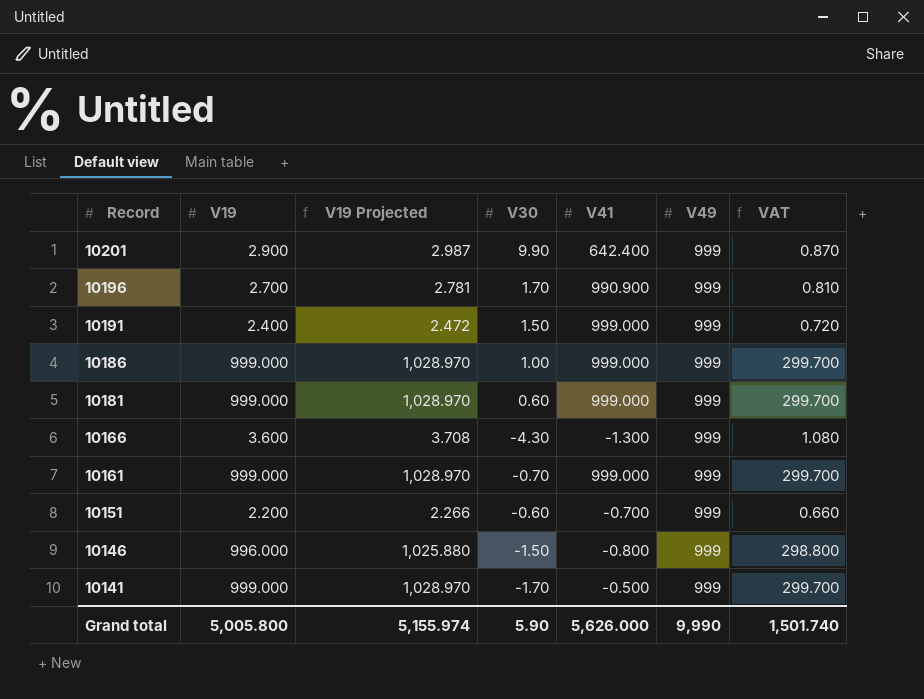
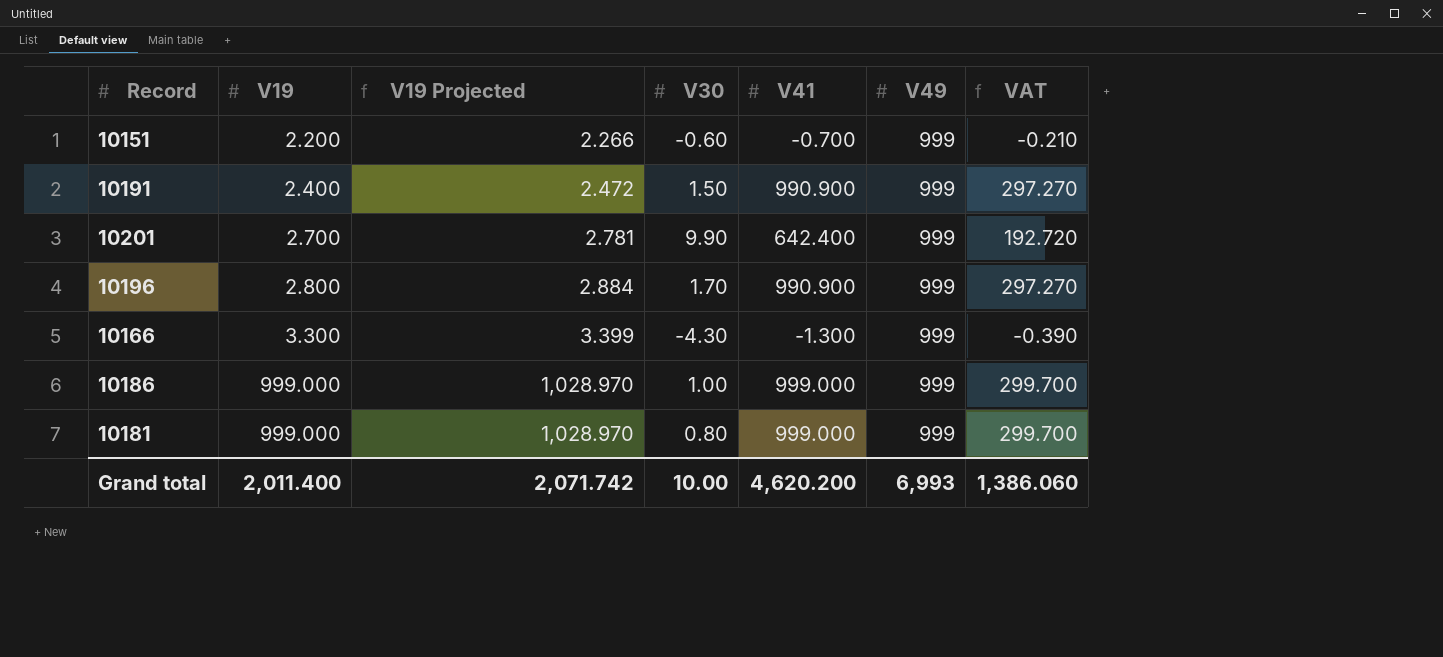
row order: Record descending -> V19 ascending
column VAT | formula: [V19] * 0.3 -> [V41] * 0.3
row 10161: 999.000 | 1,028.970 | -0.70 | 999.000 | 999 | 299.700 -> none
row 10146: 996.000 | 1,025.880 | -1.50 | -0.800 | 999 | 298.800 -> none
row 10141: 999.000 | 1,028.970 | -1.70 | -0.500 | 999 | 299.700 -> none
10191 | V41: 999.000 -> 990.900
10201 | V19: 2.900 -> 2.700
10201 | V19 Projected: 2.987 -> 2.781
10196 | V19: 2.700 -> 2.800
10196 | V19 Projected: 2.781 -> 2.884
10166 | V19: 3.600 -> 3.300
10166 | V19 Projected: 3.708 -> 3.399
10181 | V30: 0.60 -> 0.80
Grand total | V19: 5,005.800 -> 2,011.400
Grand total | V19 Projected: 5,155.974 -> 2,071.742
Grand total | V30: 5.90 -> 10.00
Grand total | V41: 5,626.000 -> 4,620.200
Grand total | V49: 9,990 -> 6,993
Grand total | VAT: 1,501.740 -> 1,386.060

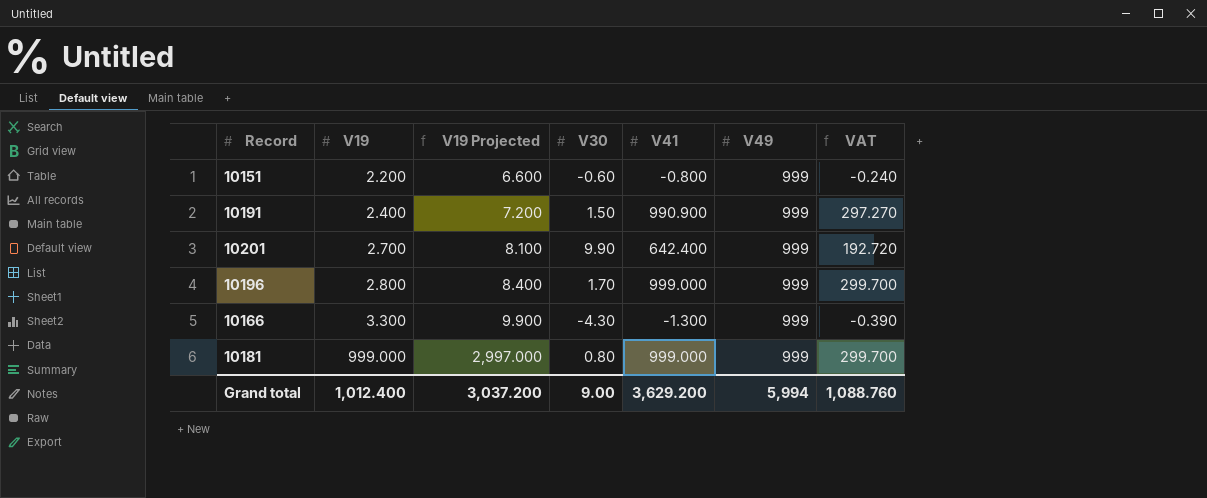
column V19 Projected | formula: [V19] * 1.03 -> [V19] * 3
row 10186: 999.000 | 1,028.970 | 1.00 | 999.000 | 999 | 299.700 -> none
10151 | V41: -0.700 -> -0.800
10151 | VAT: -0.210 -> -0.240
10196 | V41: 990.900 -> 999.000
10196 | VAT: 297.270 -> 299.700
Grand total | V19: 2,011.400 -> 1,012.400
Grand total | V19 Projected: 2,071.742 -> 3,037.200
Grand total | V30: 10.00 -> 9.00
Grand total | V41: 4,620.200 -> 3,629.200
Grand total | V49: 6,993 -> 5,994
Grand total | VAT: 1,386.060 -> 1,088.760

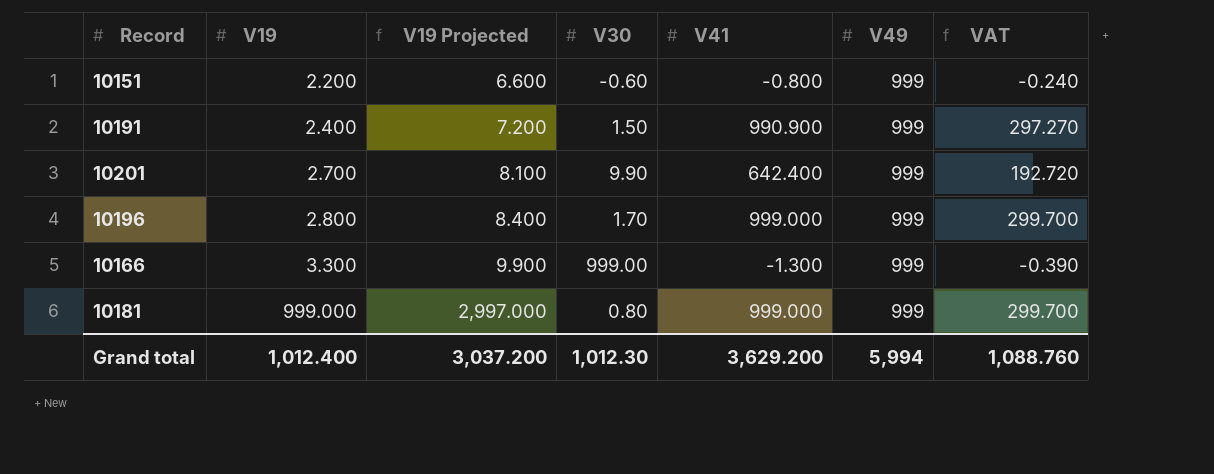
10166 | V30: -4.30 -> 999.00
Grand total | V30: 9.00 -> 1,012.30

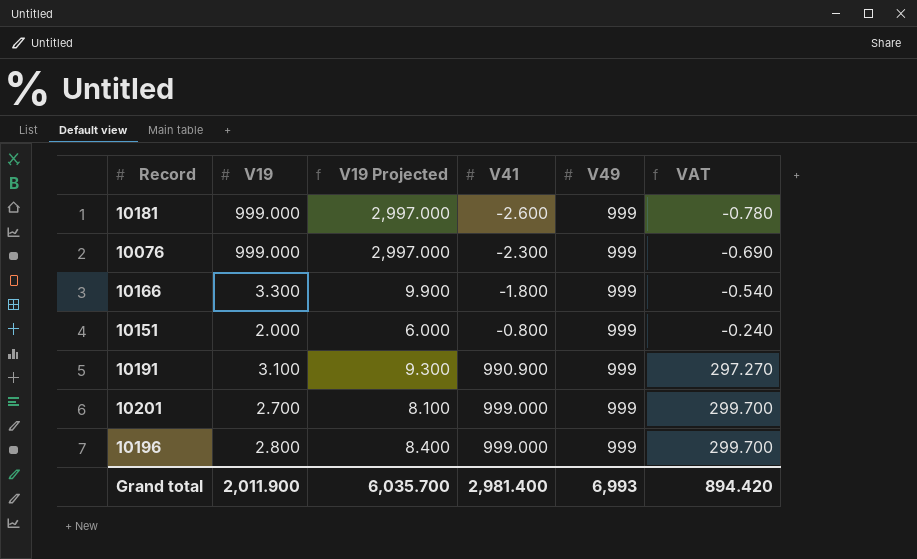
row order: V19 ascending -> V41 ascending
column V30 | position: 4 -> none
10181 | V41: 999.000 -> -2.600
10181 | VAT: 299.700 -> -0.780
row 10076: none -> 999.000 | 2,997.000 | -2.300 | 999 | -0.690
10166 | V41: -1.300 -> -1.800
10166 | VAT: -0.390 -> -0.540
10151 | V19: 2.200 -> 2.000
10151 | V19 Projected: 6.600 -> 6.000
10191 | V19: 2.400 -> 3.100
10191 | V19 Projected: 7.200 -> 9.300
10201 | V41: 642.400 -> 999.000
10201 | VAT: 192.720 -> 299.700
Grand total | V19: 1,012.400 -> 2,011.900
Grand total | V19 Projected: 3,037.200 -> 6,035.700
Grand total | V41: 3,629.200 -> 2,981.400
Grand total | V49: 5,994 -> 6,993
Grand total | VAT: 1,088.760 -> 894.420

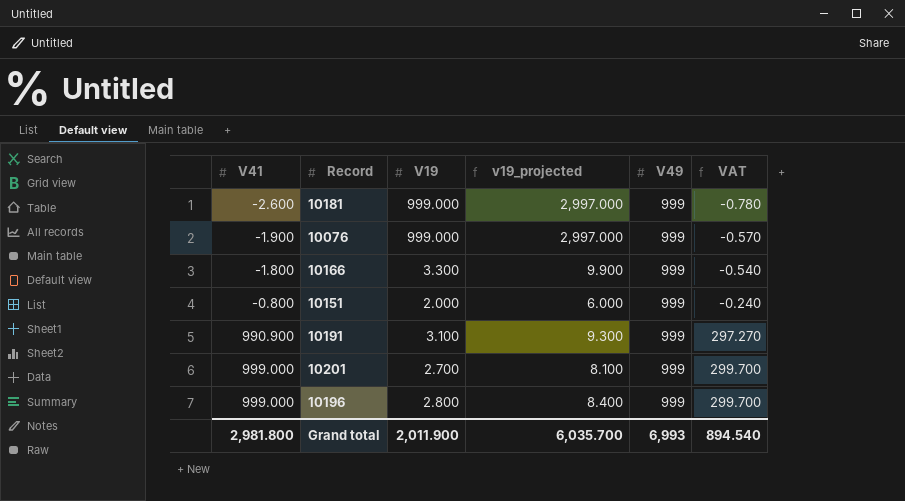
column V41 | position: 4 -> 1
column name: V19 Projected -> v19_projected
10076 | V41: -2.300 -> -1.900
10076 | VAT: -0.690 -> -0.570
Grand total | V41: 2,981.400 -> 2,981.800
Grand total | VAT: 894.420 -> 894.540

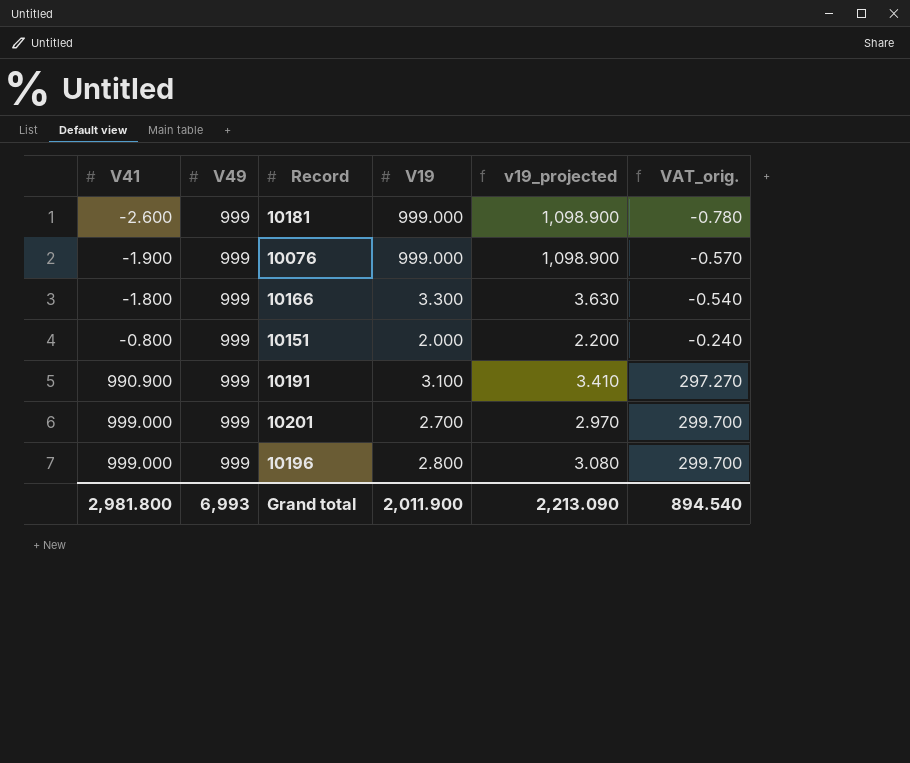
column V49 | position: 5 -> 2
column v19_projected | formula: [V19] * 3 -> [V19] * 1.1
column name: VAT -> VAT_orig.
Grand total | v19_projected: 6,035.700 -> 2,213.090

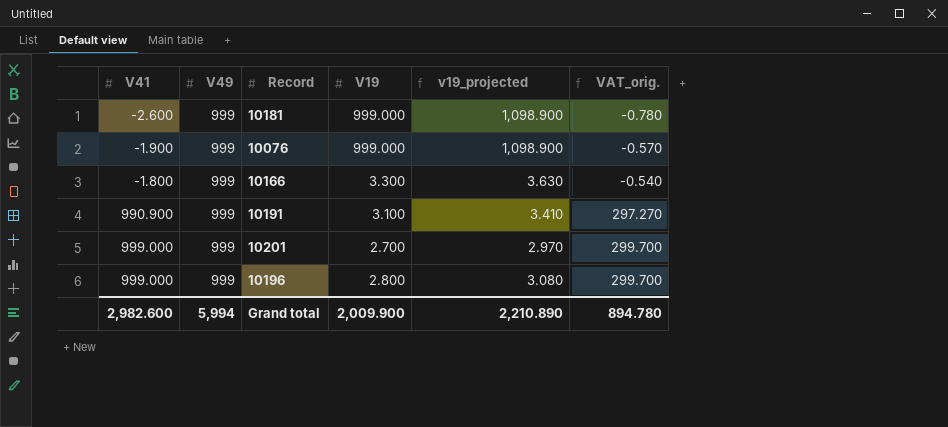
row 10151: -0.800 | 999 | 2.000 | 2.200 | -0.240 -> none
Grand total | V41: 2,981.800 -> 2,982.600
Grand total | V49: 6,993 -> 5,994
Grand total | V19: 2,011.900 -> 2,009.900
Grand total | v19_projected: 2,213.090 -> 2,210.890
Grand total | VAT_orig.: 894.540 -> 894.780

